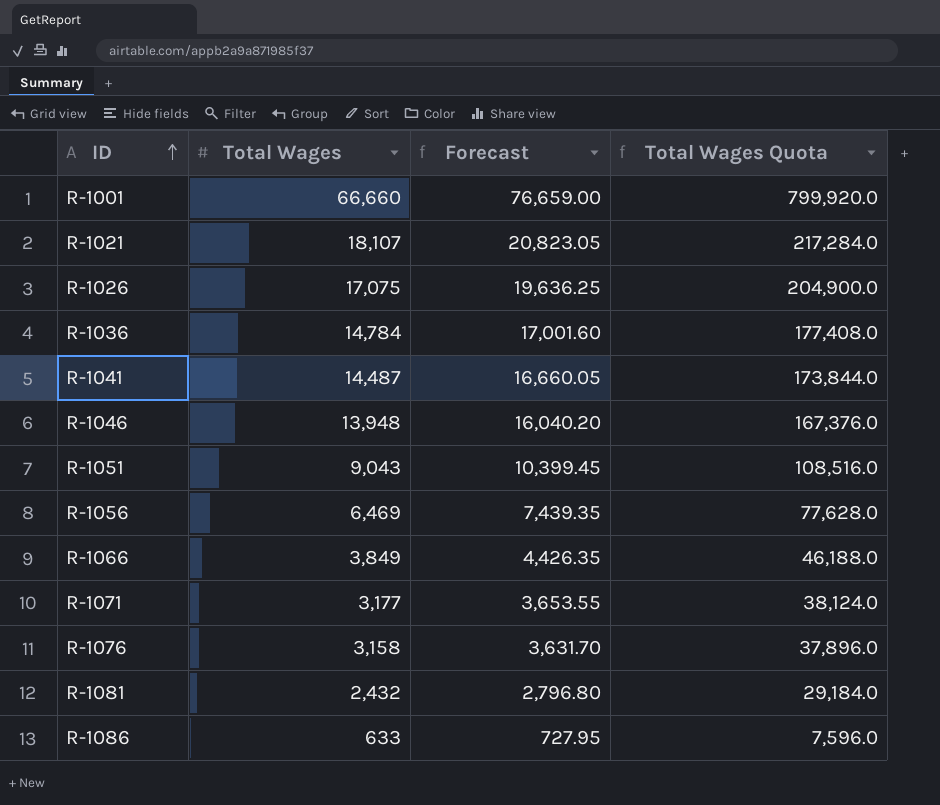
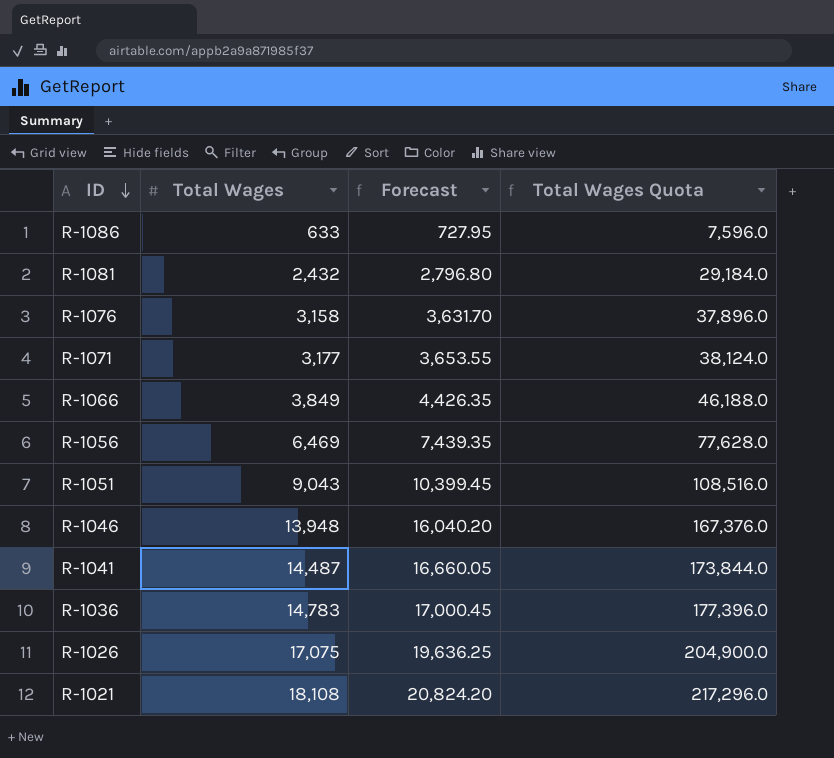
row order: ID ascending -> ID descending
row R-1001: 66,660 | 76,659.00 | 799,920.0 -> none
R-1036 | Total Wages: 14,784 -> 14,783
R-1036 | Forecast: 17,001.60 -> 17,000.45
R-1036 | Total Wages Quota: 177,408.0 -> 177,396.0
R-1021 | Total Wages: 18,107 -> 18,108
R-1021 | Forecast: 20,823.05 -> 20,824.20
R-1021 | Total Wages Quota: 217,284.0 -> 217,296.0

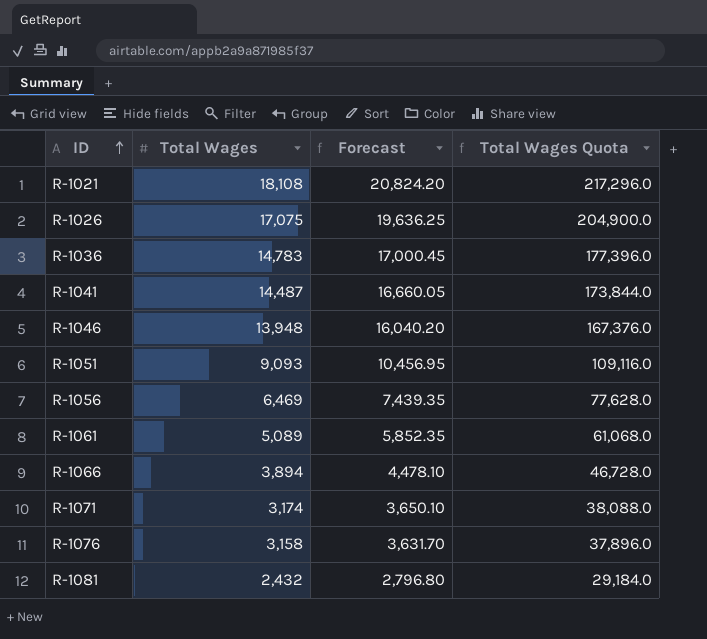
row order: ID descending -> ID ascending
row R-1086: 633 | 727.95 | 7,596.0 -> none
R-1051 | Total Wages: 9,043 -> 9,093
R-1051 | Forecast: 10,399.45 -> 10,456.95
R-1051 | Total Wages Quota: 108,516.0 -> 109,116.0
row R-1061: none -> 5,089 | 5,852.35 | 61,068.0
R-1066 | Total Wages: 3,849 -> 3,894
R-1066 | Forecast: 4,426.35 -> 4,478.10
R-1066 | Total Wages Quota: 46,188.0 -> 46,728.0
R-1071 | Total Wages: 3,177 -> 3,174
R-1071 | Forecast: 3,653.55 -> 3,650.10
R-1071 | Total Wages Quota: 38,124.0 -> 38,088.0

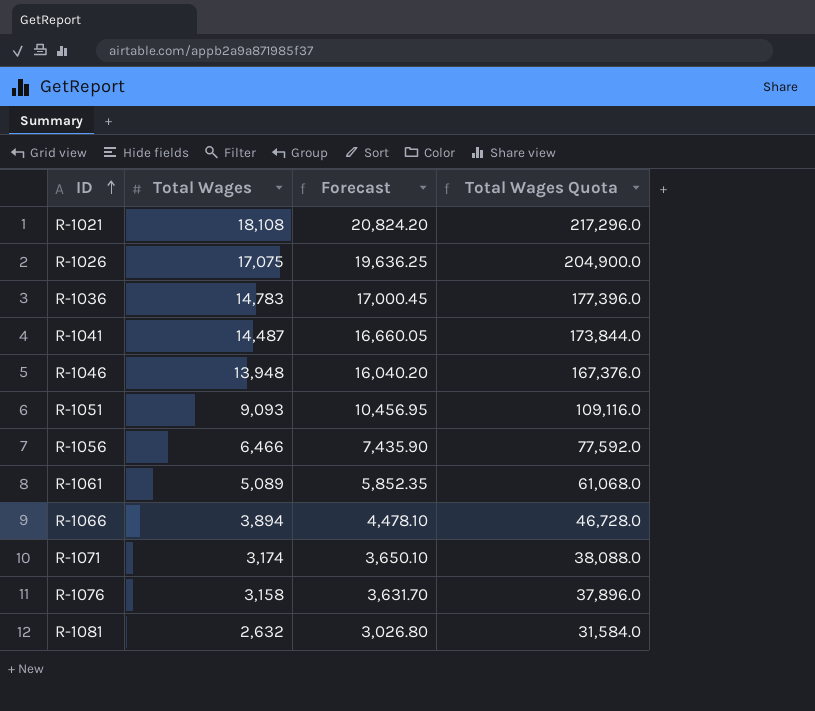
R-1056 | Total Wages: 6,469 -> 6,466
R-1056 | Forecast: 7,439.35 -> 7,435.90
R-1056 | Total Wages Quota: 77,628.0 -> 77,592.0
R-1081 | Total Wages: 2,432 -> 2,632
R-1081 | Forecast: 2,796.80 -> 3,026.80
R-1081 | Total Wages Quota: 29,184.0 -> 31,584.0

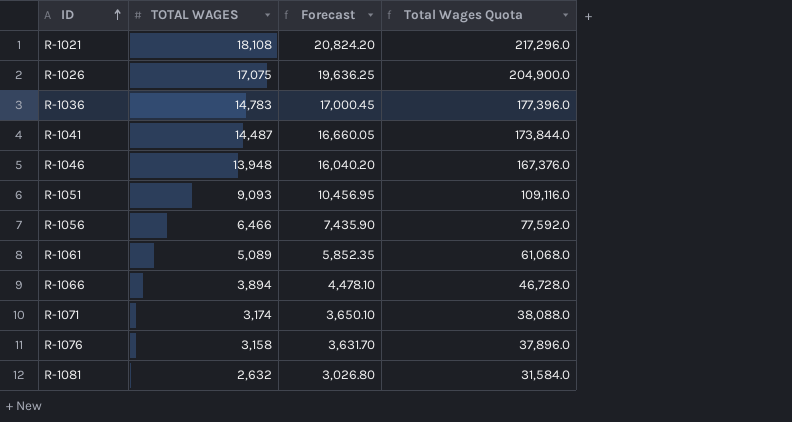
column name: Total Wages -> TOTAL WAGES

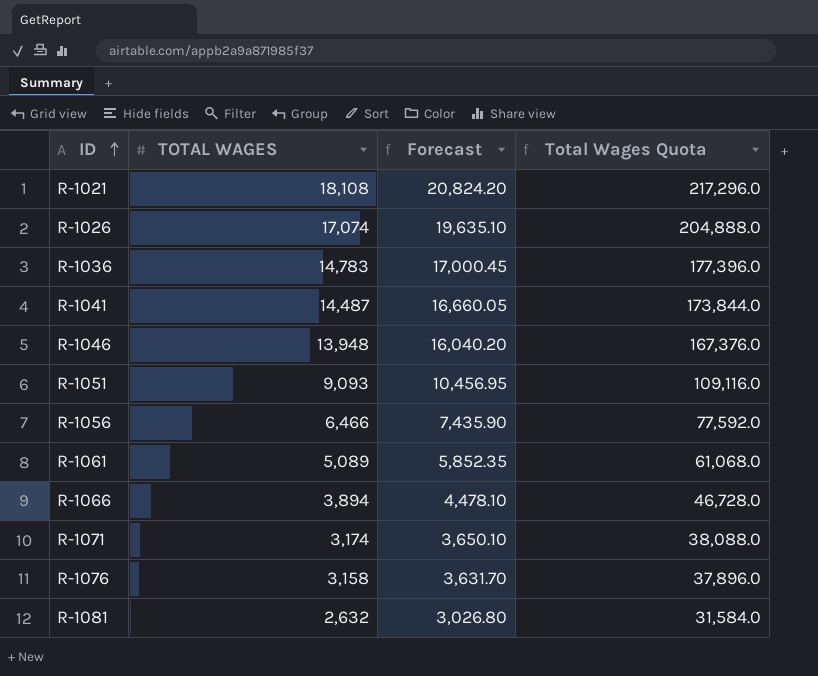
R-1026 | TOTAL WAGES: 17,075 -> 17,074
R-1026 | Forecast: 19,636.25 -> 19,635.10
R-1026 | Total Wages Quota: 204,900.0 -> 204,888.0

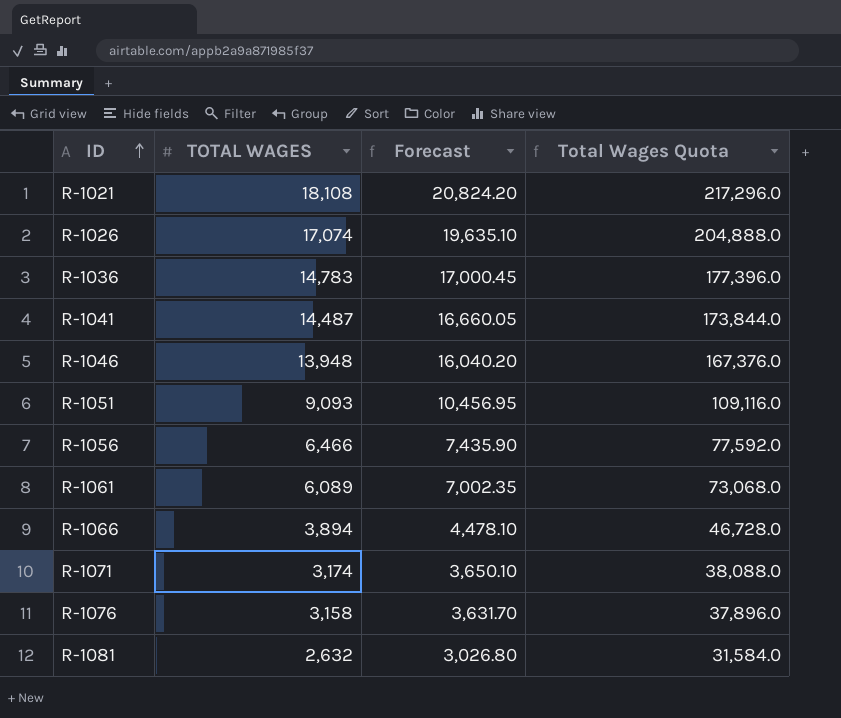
R-1061 | TOTAL WAGES: 5,089 -> 6,089
R-1061 | Forecast: 5,852.35 -> 7,002.35
R-1061 | Total Wages Quota: 61,068.0 -> 73,068.0

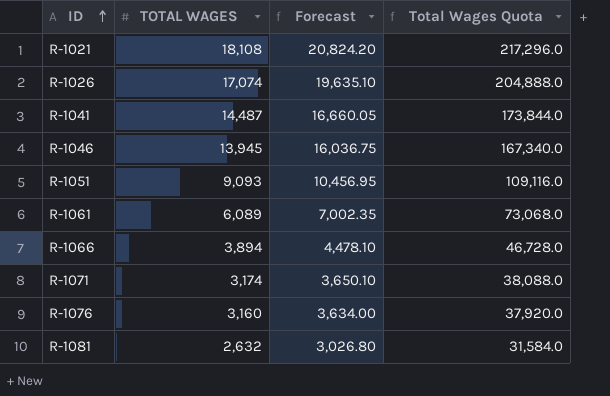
row R-1036: 14,783 | 17,000.45 | 177,396.0 -> none
row R-1056: 6,466 | 7,435.90 | 77,592.0 -> none
R-1046 | TOTAL WAGES: 13,948 -> 13,945
R-1046 | Forecast: 16,040.20 -> 16,036.75
R-1046 | Total Wages Quota: 167,376.0 -> 167,340.0
R-1076 | TOTAL WAGES: 3,158 -> 3,160
R-1076 | Forecast: 3,631.70 -> 3,634.00
R-1076 | Total Wages Quota: 37,896.0 -> 37,920.0

